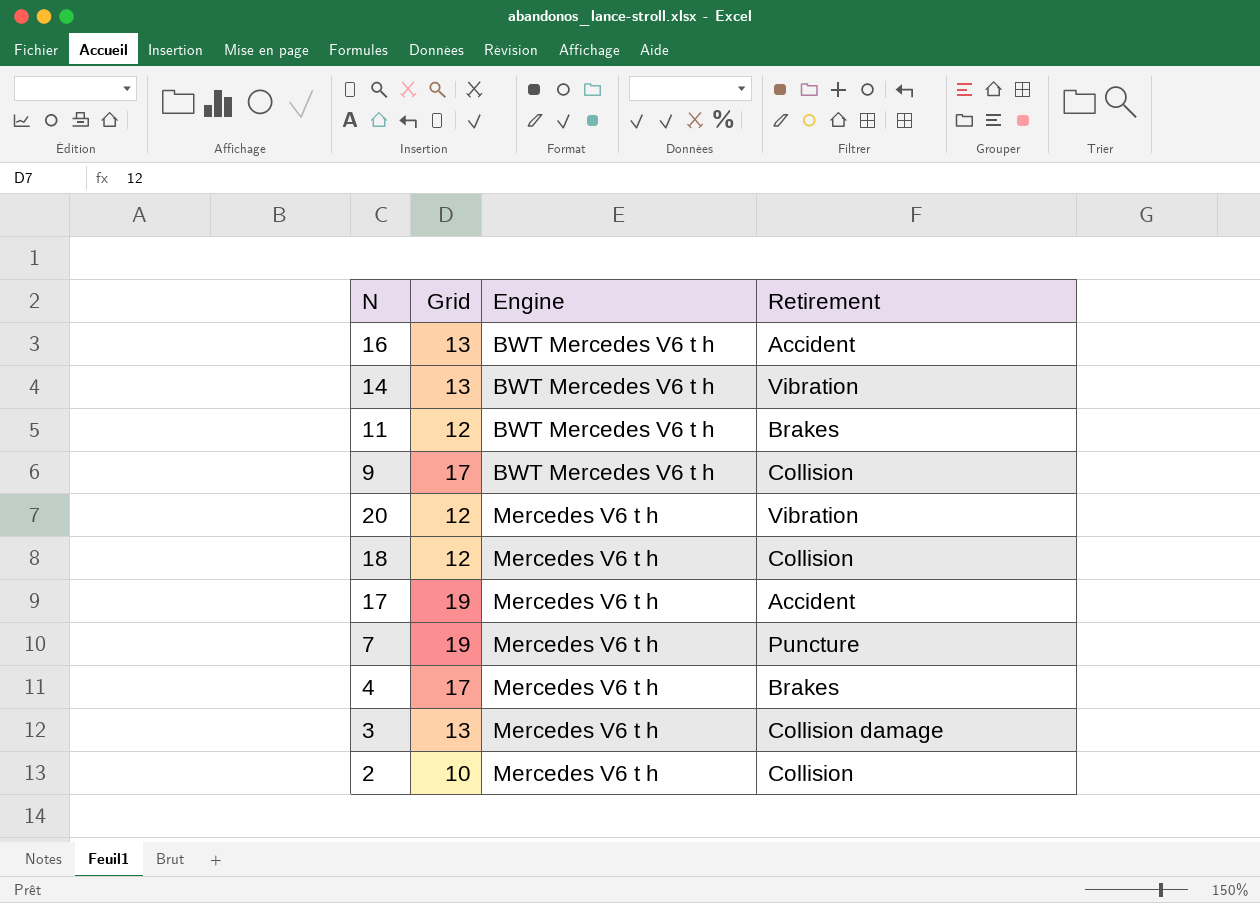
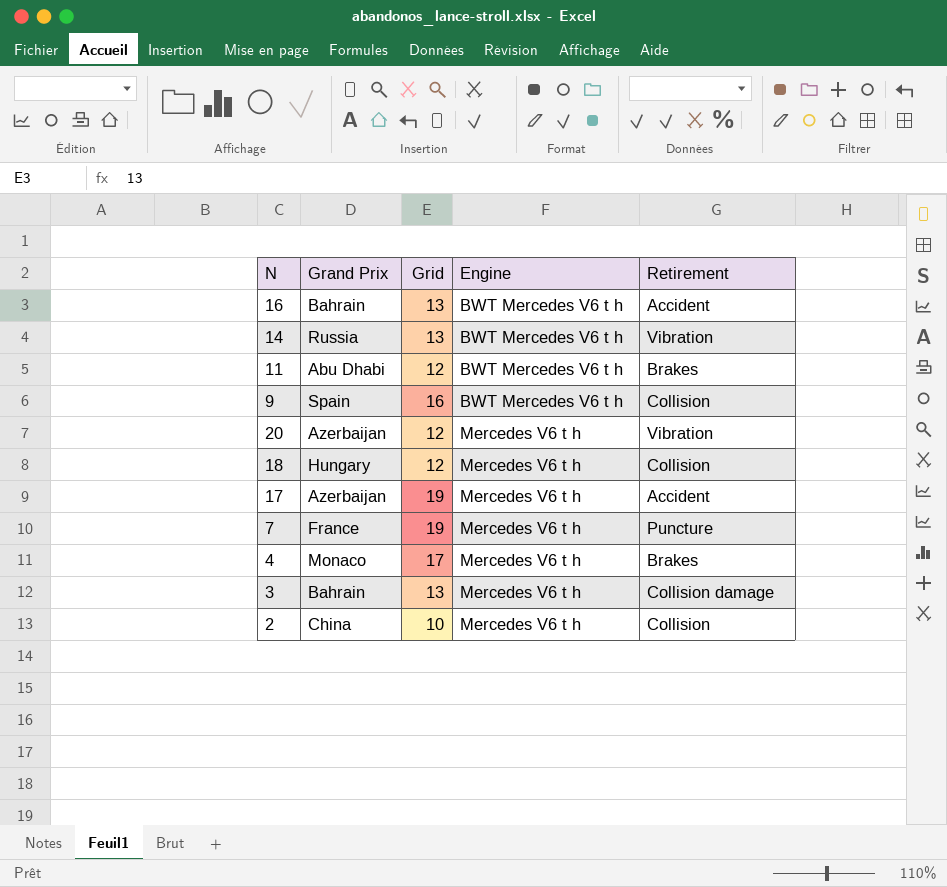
column Grand Prix | position: none -> 2
9 | Grid: 17 -> 16

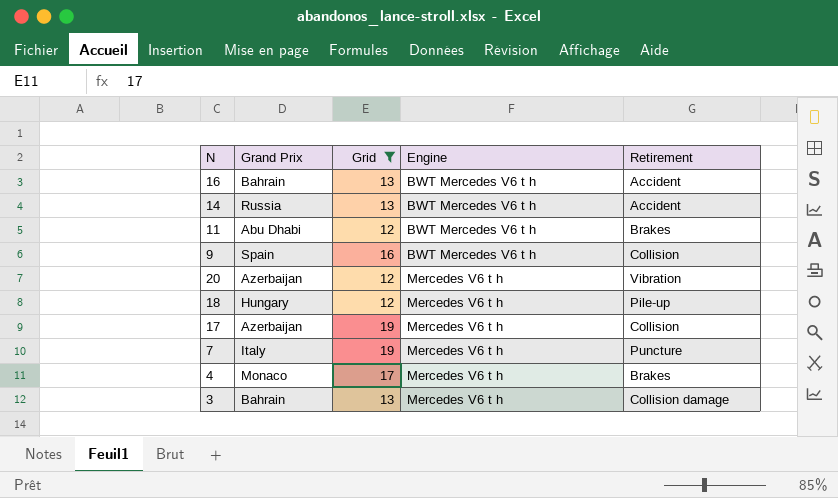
filter: none -> Grid != 10
14 | Retirement: Vibration -> Accident
18 | Retirement: Collision -> Pile-up
17 | Retirement: Accident -> Collision
7 | Grand Prix: France -> Italy

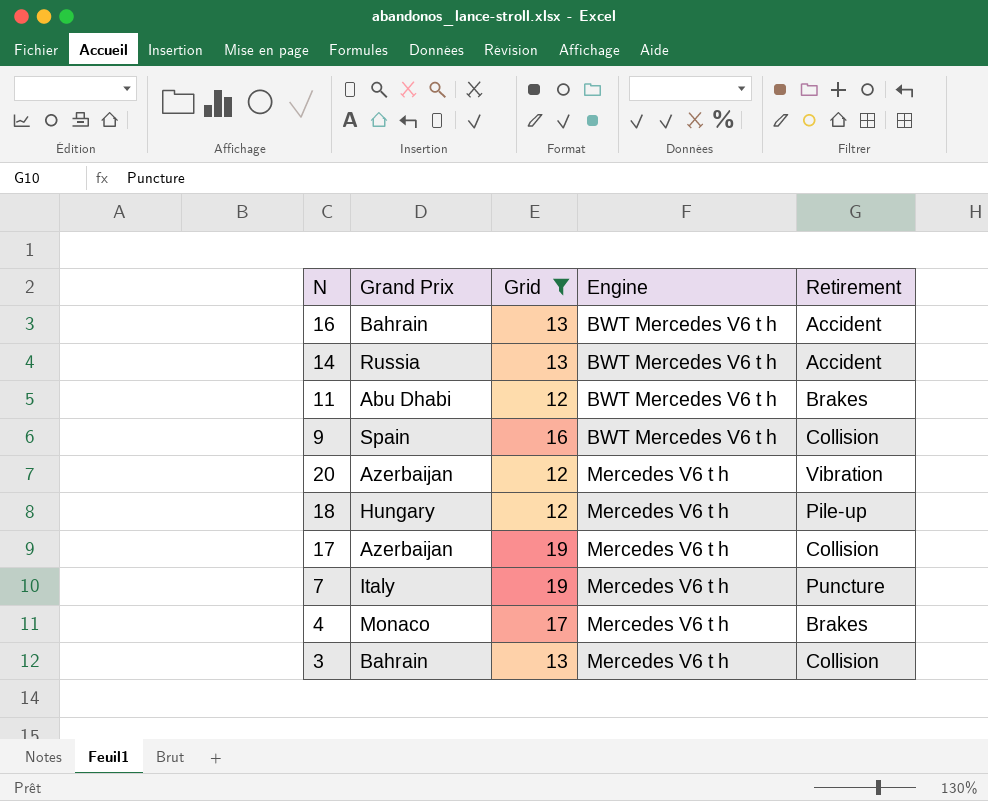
3 | Retirement: Collision damage -> Collision

